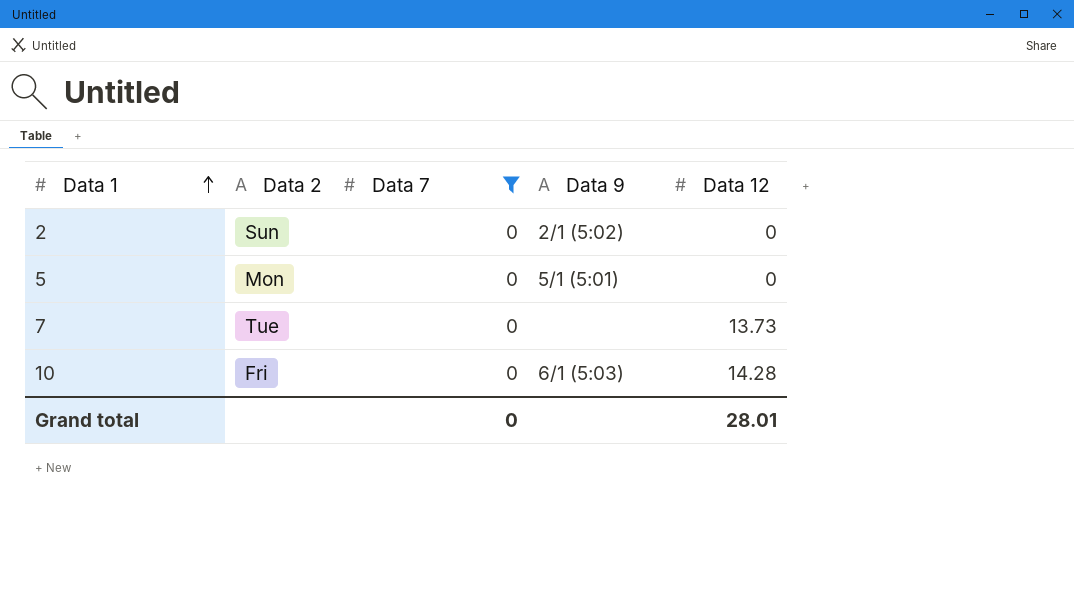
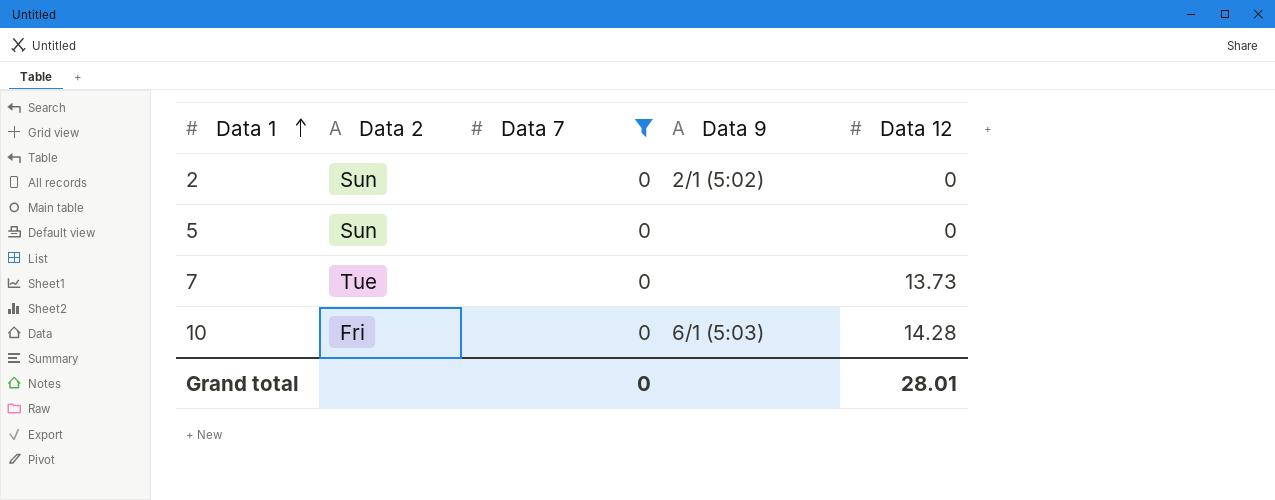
5 | Data 2: Mon -> Sun
5 | Data 9: 5/1 (5:01) -> none

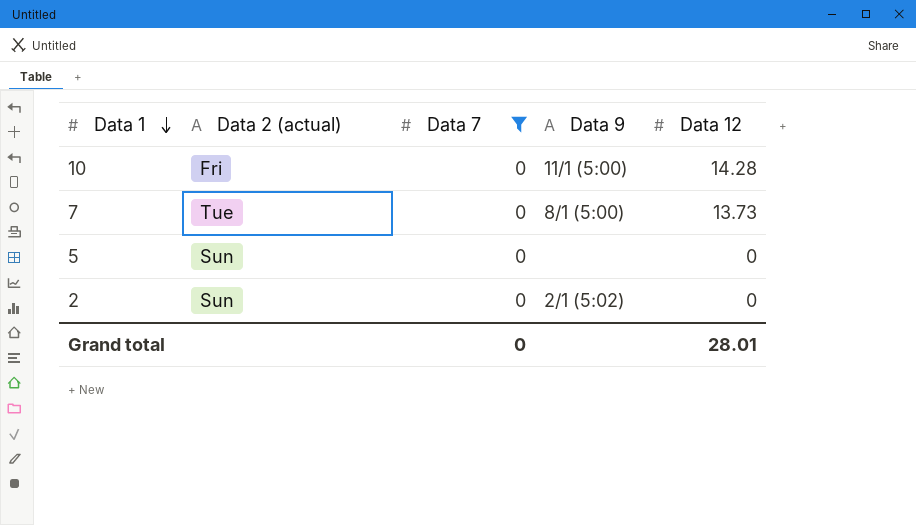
row order: Data 1 ascending -> Data 1 descending
column name: Data 2 -> Data 2 (actual)
10 | Data 9: 6/1 (5:03) -> 11/1 (5:00)
7 | Data 9: none -> 8/1 (5:00)

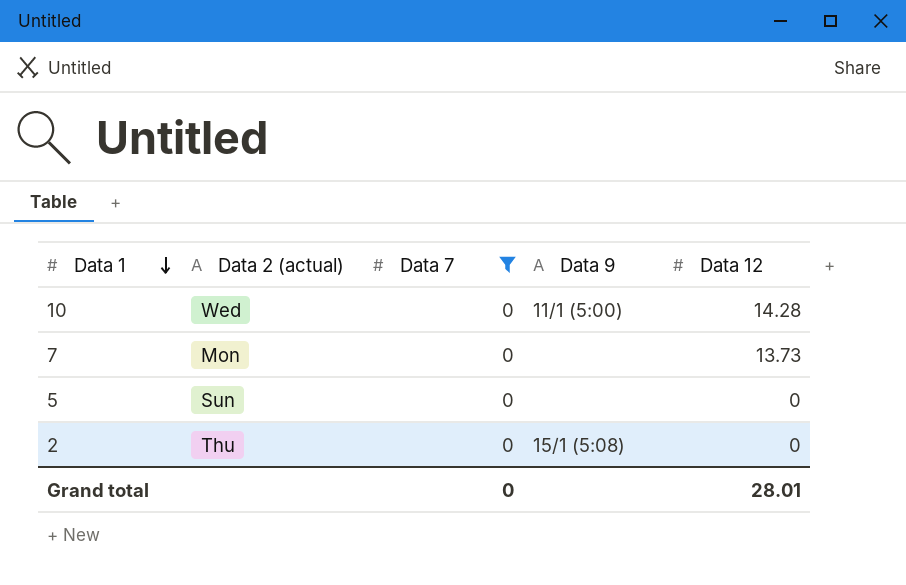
10 | Data 2 (actual): Fri -> Wed
7 | Data 2 (actual): Tue -> Mon
7 | Data 9: 8/1 (5:00) -> none
2 | Data 2 (actual): Sun -> Thu
2 | Data 9: 2/1 (5:02) -> 15/1 (5:08)

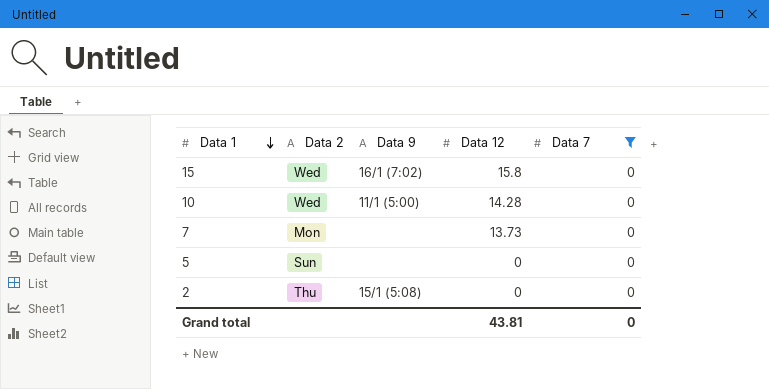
column name: Data 2 (actual) -> Data 2
column Data 7 | position: 3 -> 5
row 15: none -> Wed | 16/1 (7:02) | 15.8 | 0
Grand total | Data 12: 28.01 -> 43.81

